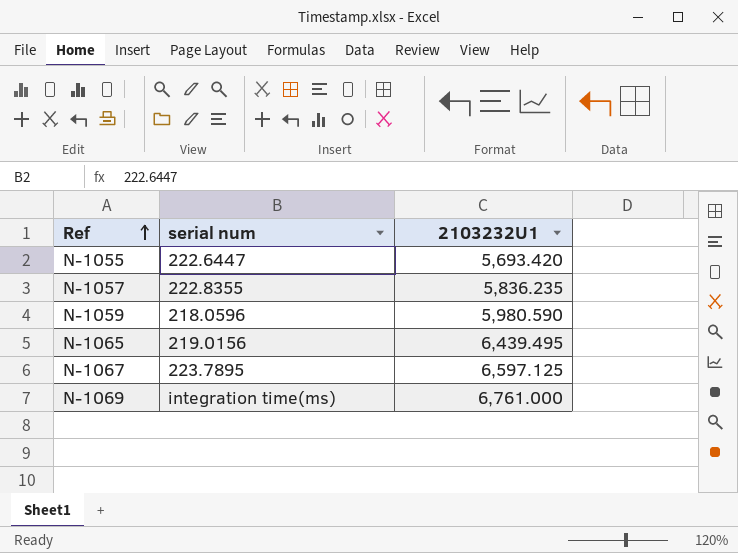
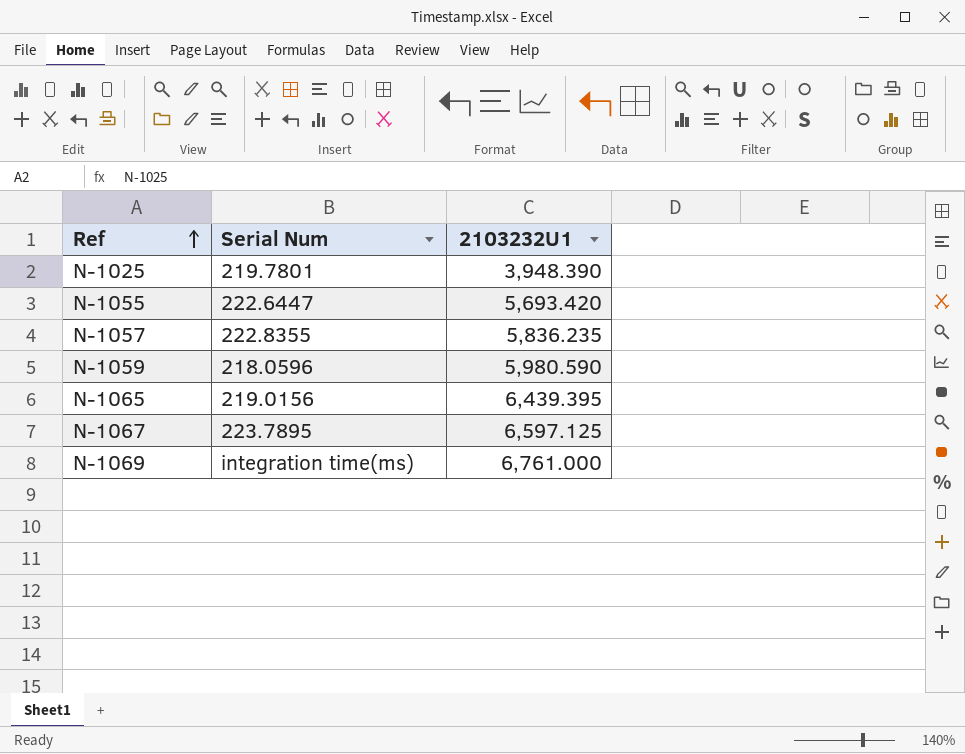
column name: serial num -> Serial Num
row N-1025: none -> 219.7801 | 3,948.390
N-1065 | 2103232U1: 6,439.495 -> 6,439.395

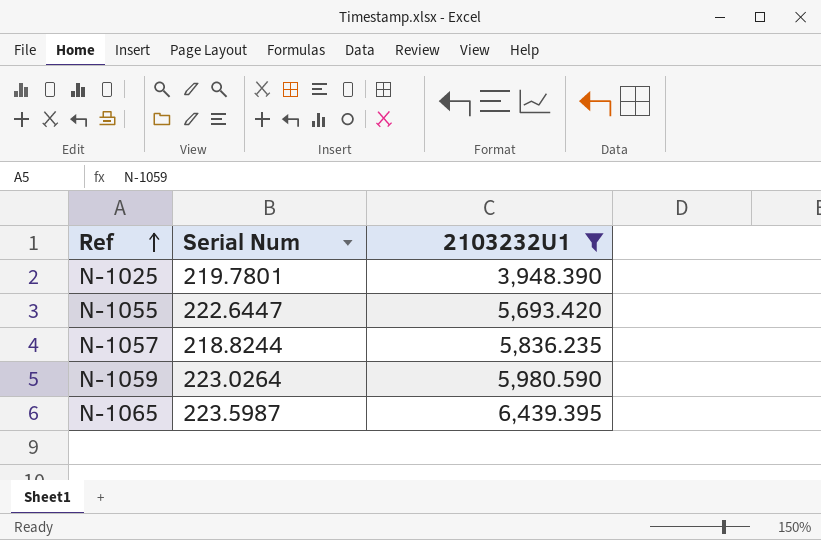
filter: none -> 2103232U1 <= 6,439.395
N-1057 | Serial Num: 222.8355 -> 218.8244
N-1059 | Serial Num: 218.0596 -> 223.0264
N-1065 | Serial Num: 219.0156 -> 223.5987

